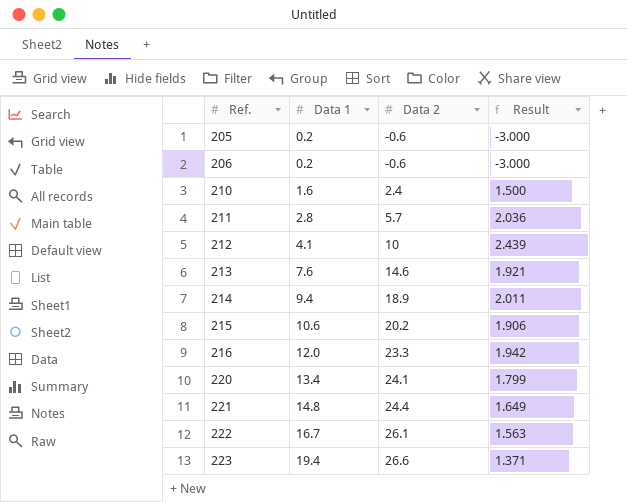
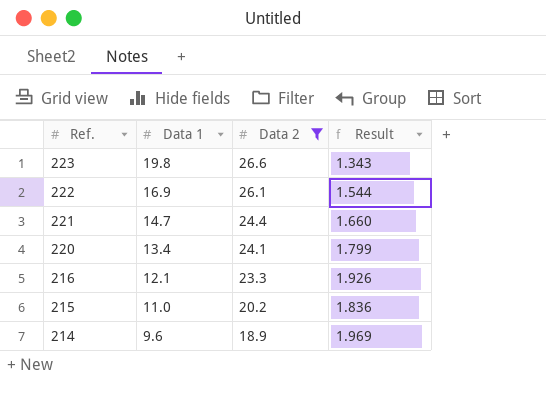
filter: none -> Data 2 >= 18.9
row order: Ref. ascending -> Ref. descending
223 | Data 1: 19.4 -> 19.8
223 | Result: 1.371 -> 1.343
222 | Data 1: 16.7 -> 16.9
222 | Result: 1.563 -> 1.544
221 | Data 1: 14.8 -> 14.7
221 | Result: 1.649 -> 1.660
216 | Data 1: 12.0 -> 12.1
216 | Result: 1.942 -> 1.926
215 | Data 1: 10.6 -> 11.0
215 | Result: 1.906 -> 1.836
214 | Data 1: 9.4 -> 9.6
214 | Result: 2.011 -> 1.969

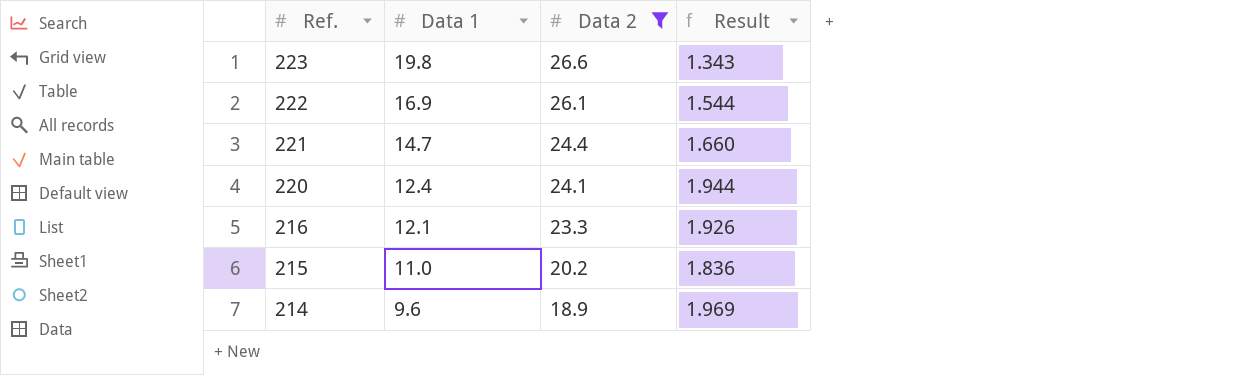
220 | Data 1: 13.4 -> 12.4
220 | Result: 1.799 -> 1.944

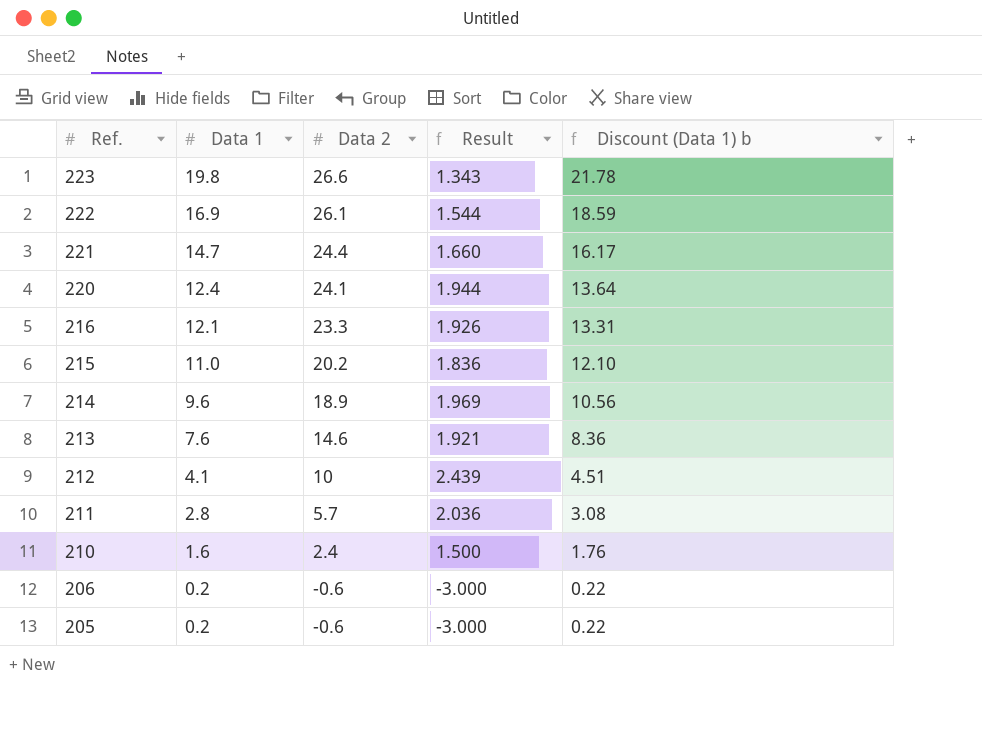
filter: Data 2 >= 18.9 -> none
column Discount (Data 1) b | formula: none -> [Data 1] * 1.1

